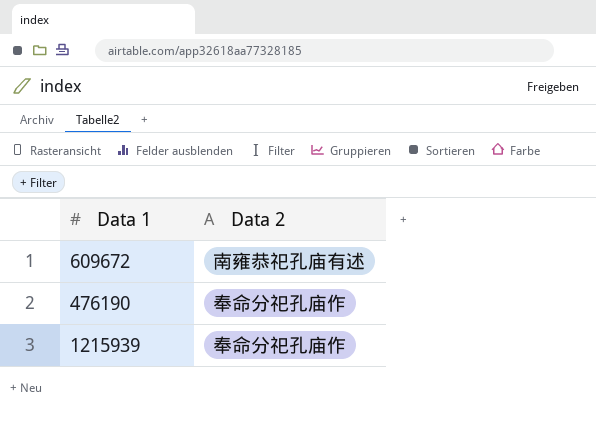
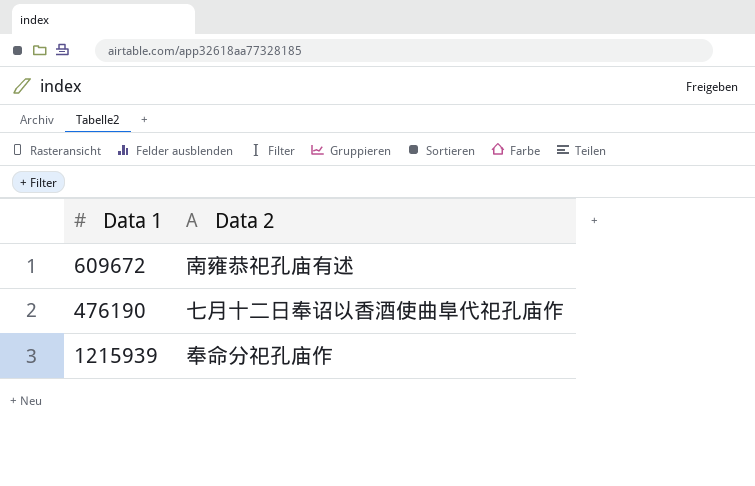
476190 | Data 2: 奉命分祀孔庙作 -> 七月十二日奉诏以香酒使曲阜代祀孔庙作

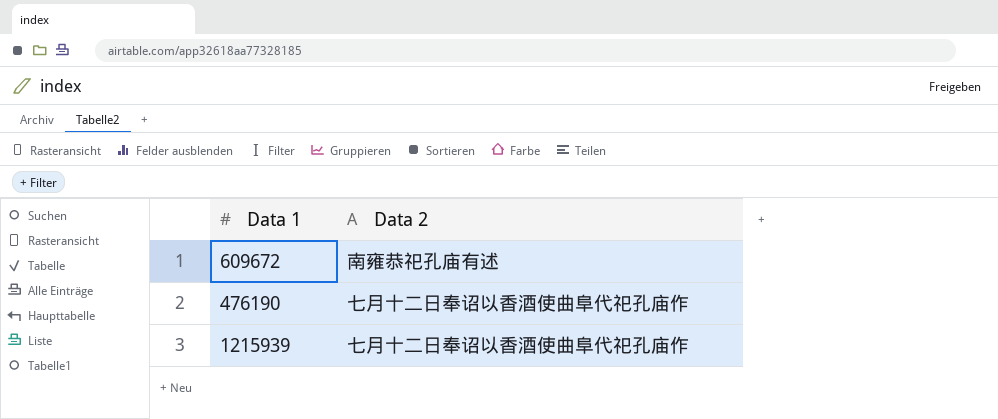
1215939 | Data 2: 奉命分祀孔庙作 -> 七月十二日奉诏以香酒使曲阜代祀孔庙作

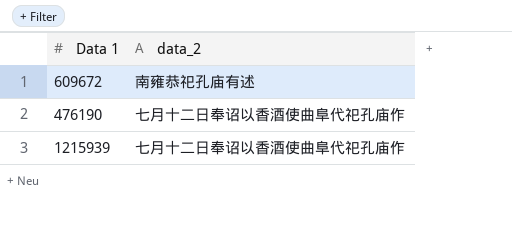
column name: Data 2 -> data_2

